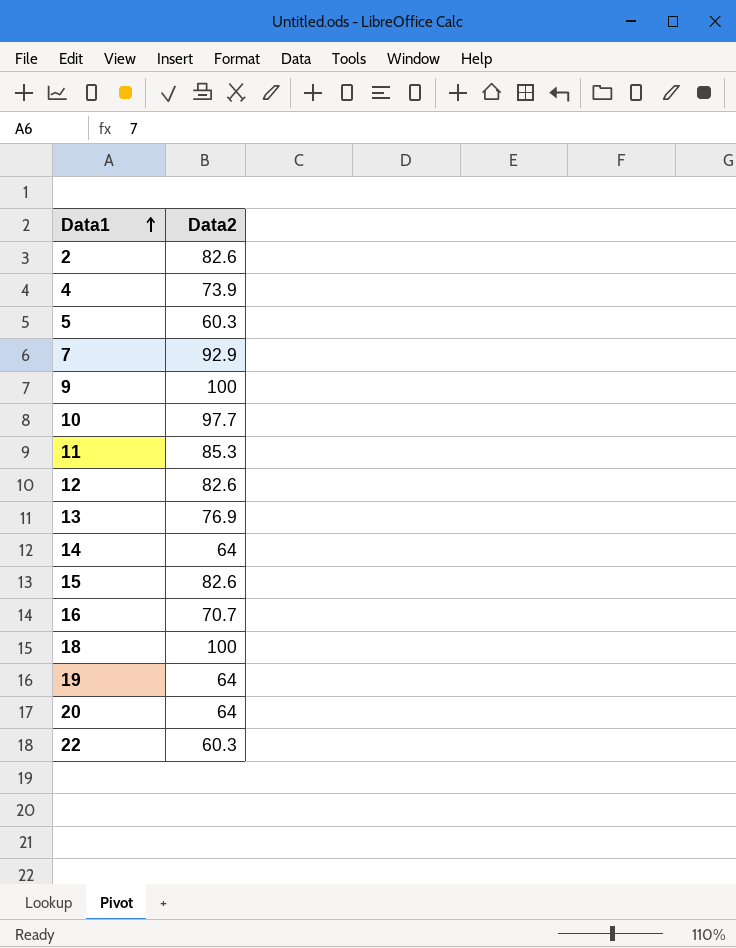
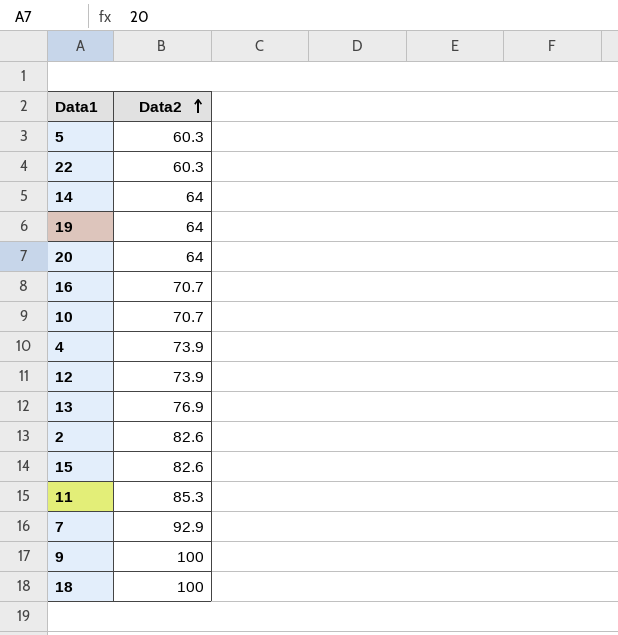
row order: Data1 ascending -> Data2 ascending
10 | Data2: 97.7 -> 70.7
12 | Data2: 82.6 -> 73.9

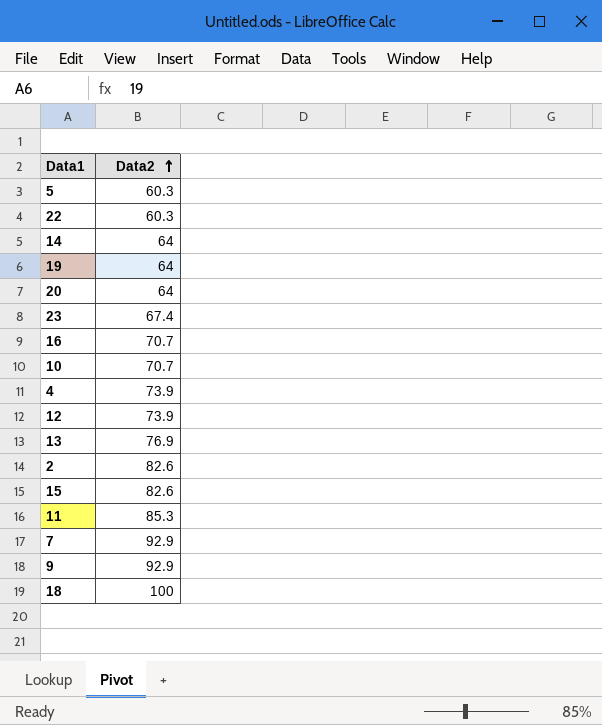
row 23: none -> 67.4
9 | Data2: 100 -> 92.9

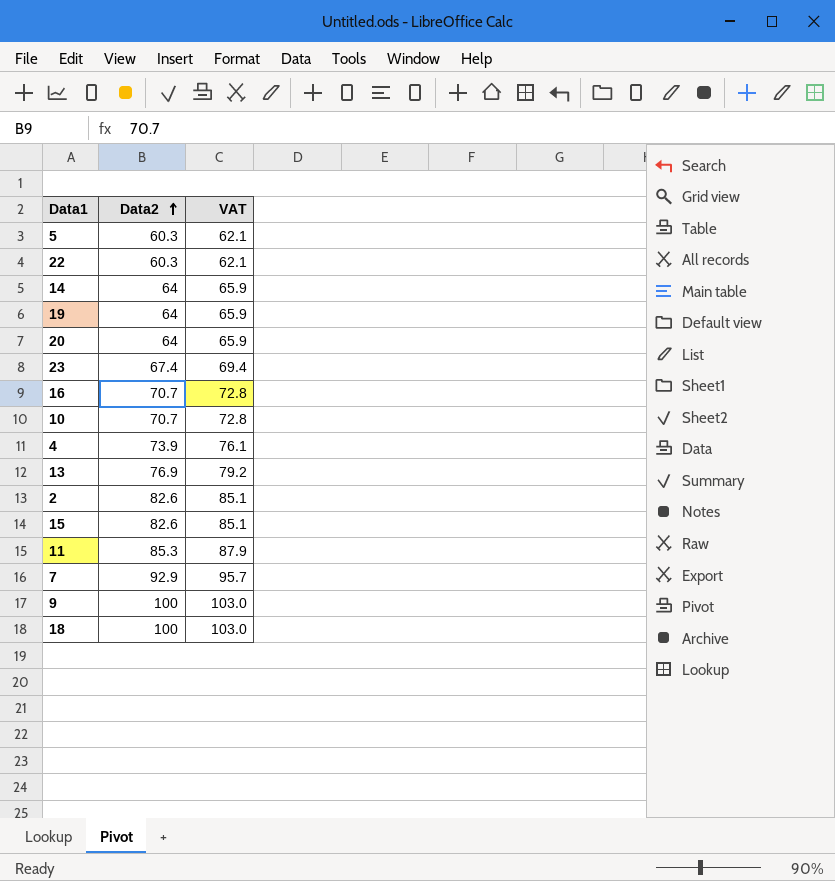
column VAT | formula: none -> [Data2] * 1.03
row 12: 73.9 -> none
9 | Data2: 92.9 -> 100

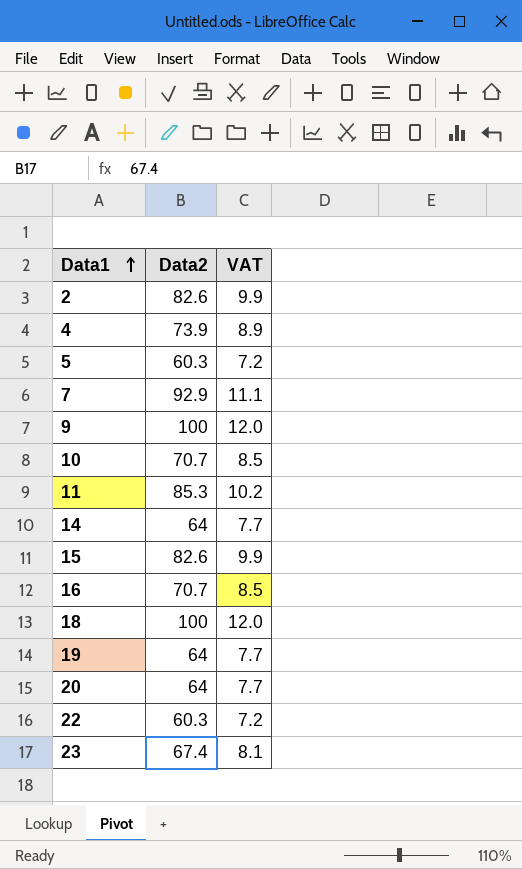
row order: Data2 ascending -> Data1 ascending
column VAT | formula: [Data2] * 1.03 -> [Data2] * 0.12
row 13: 76.9 | 79.2 -> none

